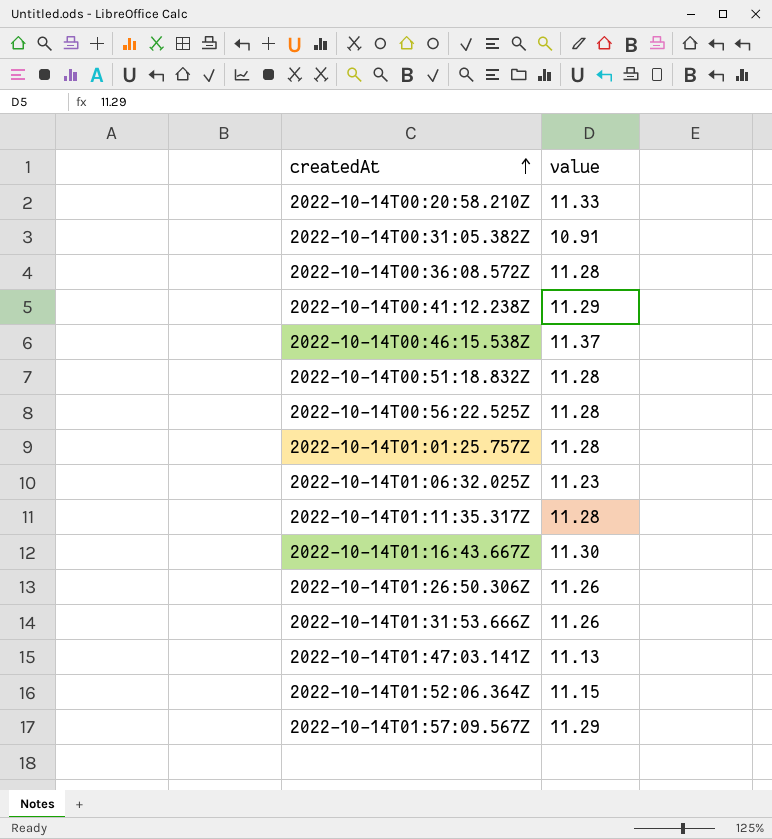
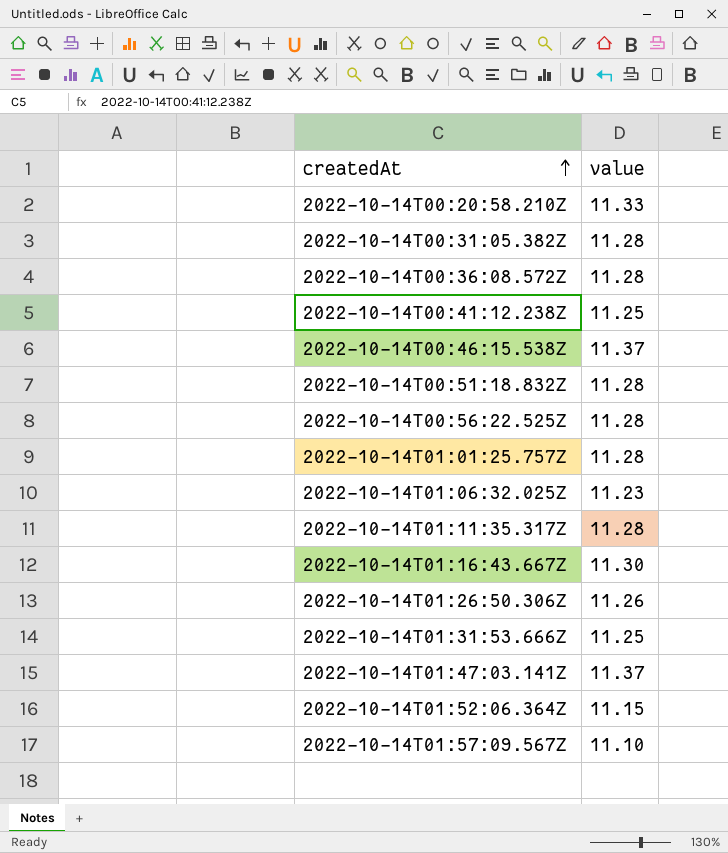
2022-10-14T00:31:05.382Z | value: 10.91 -> 11.28
2022-10-14T00:41:12.238Z | value: 11.29 -> 11.25
2022-10-14T01:31:53.666Z | value: 11.26 -> 11.25
2022-10-14T01:47:03.141Z | value: 11.13 -> 11.37
2022-10-14T01:57:09.567Z | value: 11.29 -> 11.10

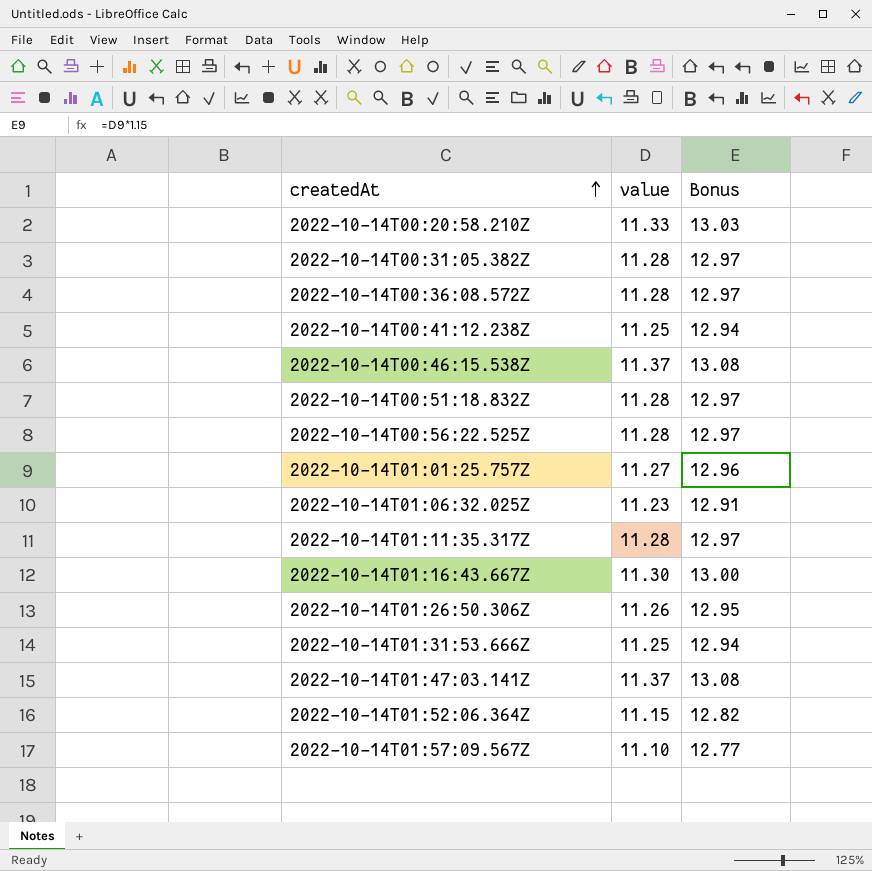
column Bonus | formula: none -> [value] * 1.15
2022-10-14T01:01:25.757Z | value: 11.28 -> 11.27

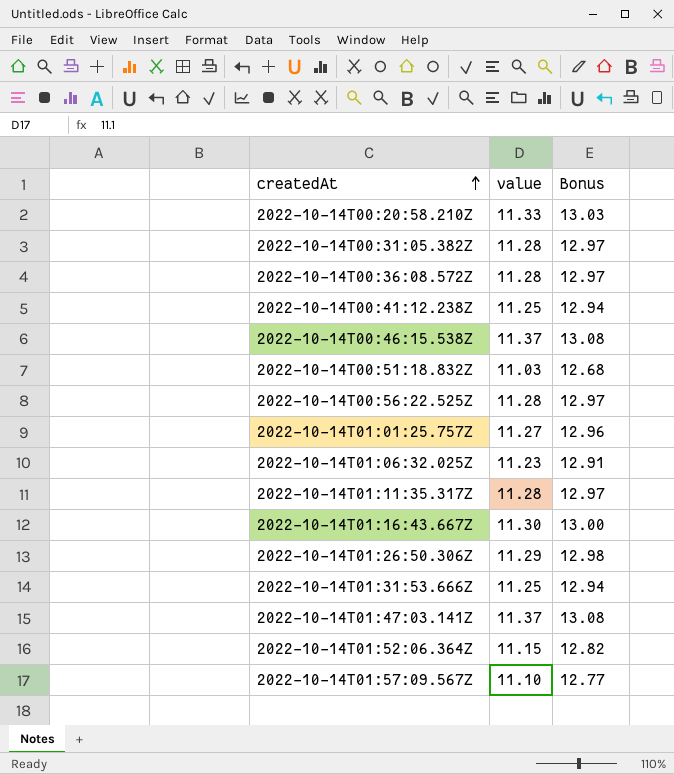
2022-10-14T00:51:18.832Z | value: 11.28 -> 11.03
2022-10-14T00:51:18.832Z | Bonus: 12.97 -> 12.68
2022-10-14T01:26:50.306Z | value: 11.26 -> 11.29
2022-10-14T01:26:50.306Z | Bonus: 12.95 -> 12.98

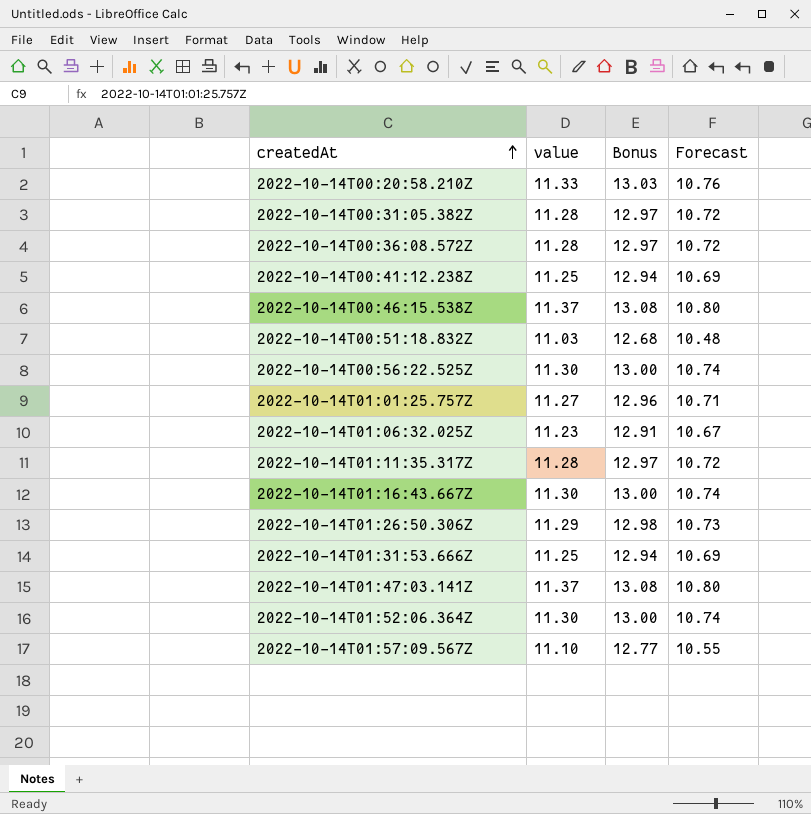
column Forecast | formula: none -> [value] * 0.95
2022-10-14T00:56:22.525Z | value: 11.28 -> 11.30
2022-10-14T00:56:22.525Z | Bonus: 12.97 -> 13.00
2022-10-14T01:52:06.364Z | value: 11.15 -> 11.30
2022-10-14T01:52:06.364Z | Bonus: 12.82 -> 13.00

